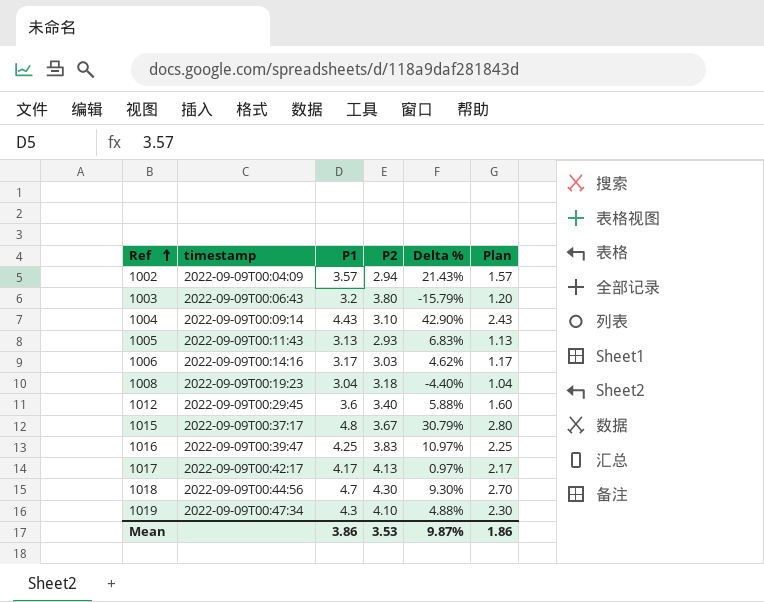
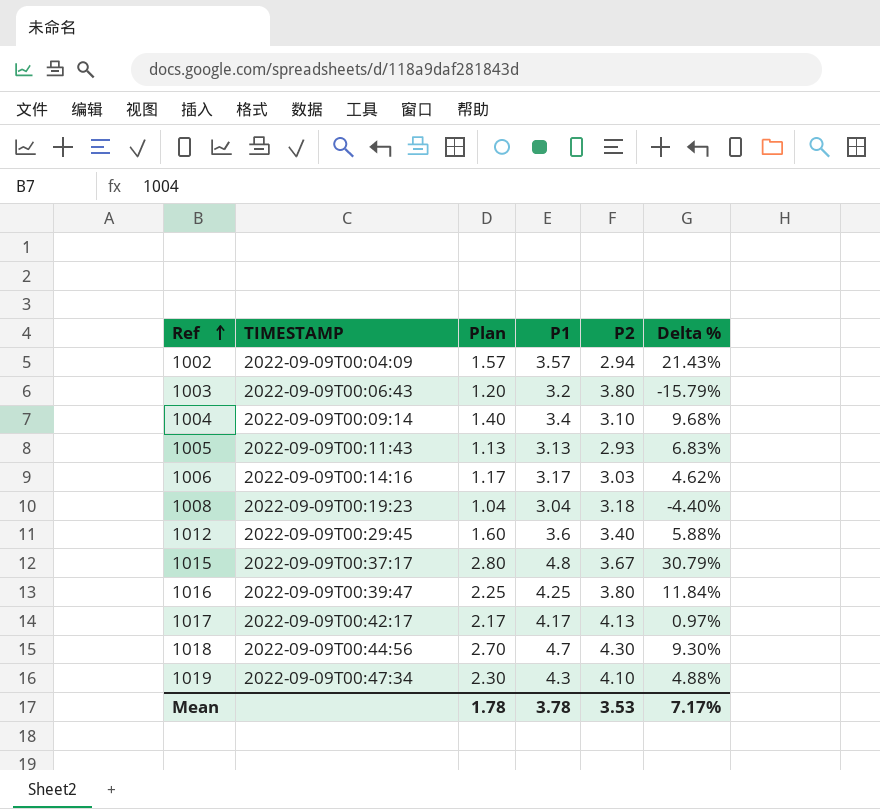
column name: timestamp -> TIMESTAMP
column Plan | position: 6 -> 3
1004 | Plan: 2.43 -> 1.40
1004 | P1: 4.43 -> 3.4
1004 | Delta %: 42.90% -> 9.68%
1016 | P2: 3.83 -> 3.80
1016 | Delta %: 10.97% -> 11.84%
Mean | Plan: 1.86 -> 1.78
Mean | P1: 3.86 -> 3.78
Mean | Delta %: 9.87% -> 7.17%

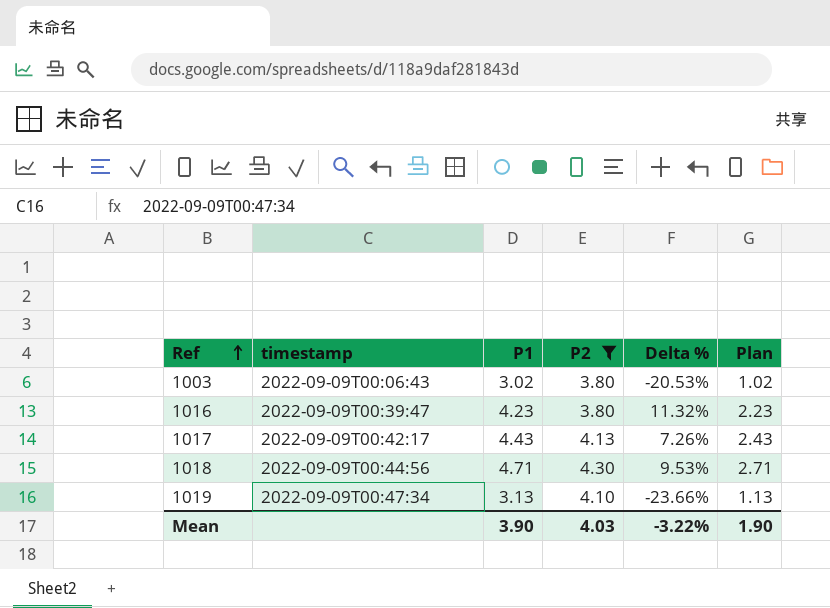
filter: none -> P2 >= 3.80
column name: TIMESTAMP -> timestamp
column Plan | position: 3 -> 6
1003 | P1: 3.2 -> 3.02
1003 | Delta %: -15.79% -> -20.53%
1003 | Plan: 1.20 -> 1.02
1016 | P1: 4.25 -> 4.23
1016 | Delta %: 11.84% -> 11.32%
1016 | Plan: 2.25 -> 2.23
1017 | P1: 4.17 -> 4.43
1017 | Delta %: 0.97% -> 7.26%
1017 | Plan: 2.17 -> 2.43
1018 | P1: 4.7 -> 4.71
1018 | Delta %: 9.30% -> 9.53%
1018 | Plan: 2.70 -> 2.71
1019 | P1: 4.3 -> 3.13
1019 | Delta %: 4.88% -> -23.66%
1019 | Plan: 2.30 -> 1.13
Mean | P1: 3.78 -> 3.90
Mean | P2: 3.53 -> 4.03
Mean | Delta %: 7.17% -> -3.22%
Mean | Plan: 1.78 -> 1.90

